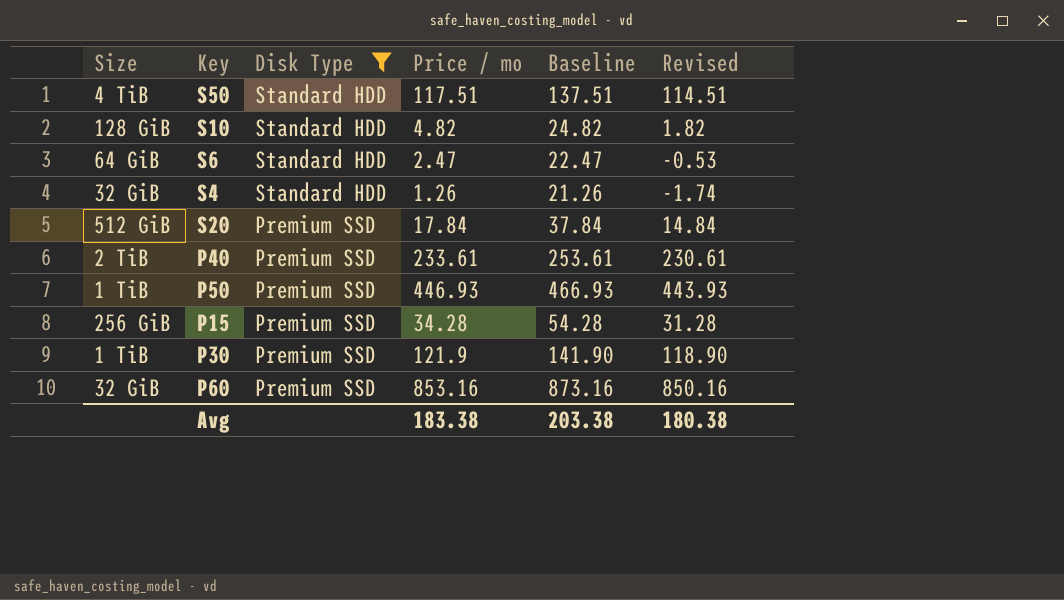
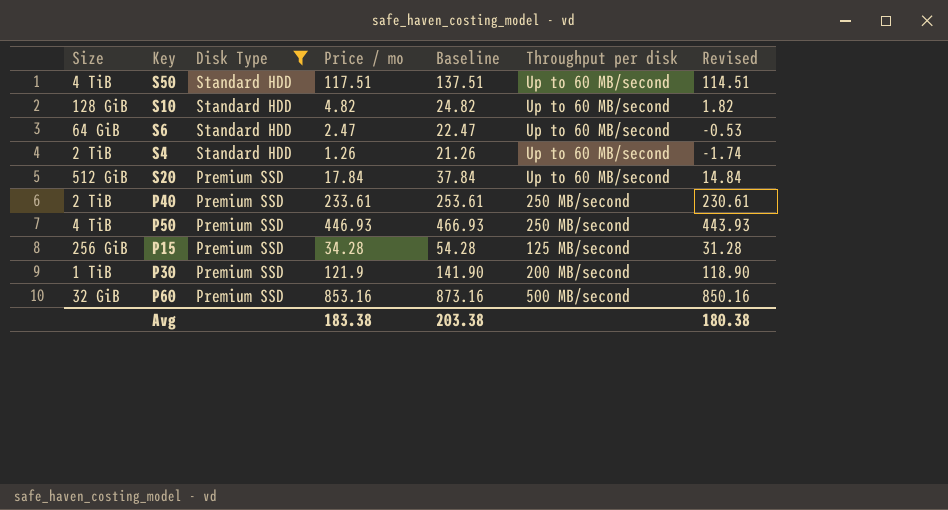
column Throughput per disk | position: none -> 6
S4 | Size: 32 GiB -> 2 TiB
P50 | Size: 1 TiB -> 4 TiB

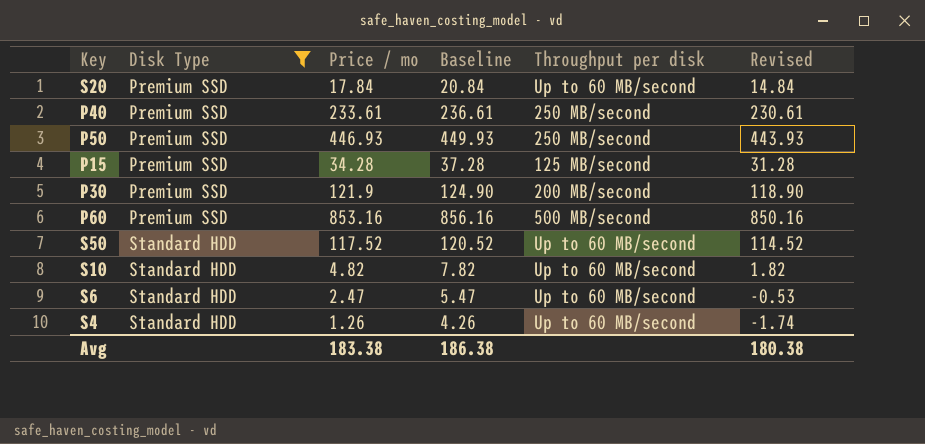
row order: Disk Type descending -> Disk Type ascending
column Size | position: 1 -> none
column Baseline | formula: [Price / mo] + 20 -> [Price / mo] + 3
S50 | Price / mo: 117.51 -> 117.52
S50 | Revised: 114.51 -> 114.52
Avg | Baseline: 203.38 -> 186.38

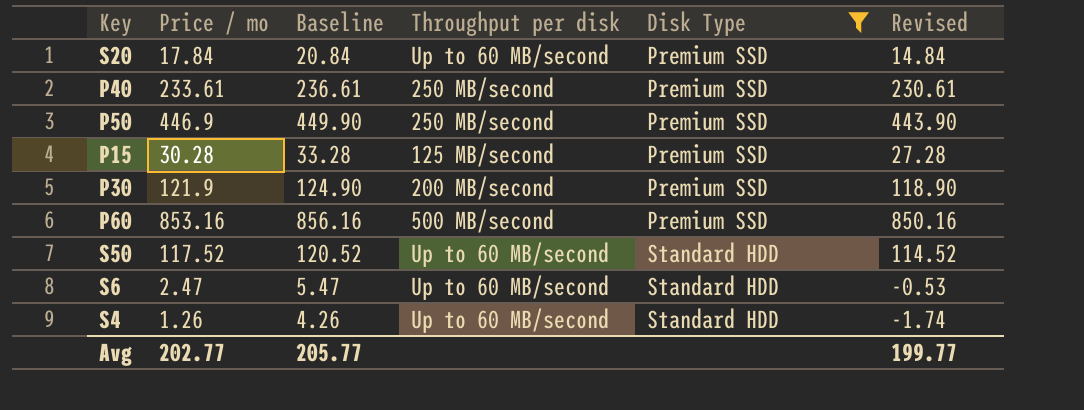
column Disk Type | position: 2 -> 5
row S10: Standard HDD | 4.82 | 7.82 | Up to 60 MB/second | 1.82 -> none
P50 | Price / mo: 446.93 -> 446.9
P50 | Baseline: 449.93 -> 449.90
P50 | Revised: 443.93 -> 443.90
P15 | Price / mo: 34.28 -> 30.28
P15 | Baseline: 37.28 -> 33.28
P15 | Revised: 31.28 -> 27.28
Avg | Price / mo: 183.38 -> 202.77
Avg | Baseline: 186.38 -> 205.77
Avg | Revised: 180.38 -> 199.77

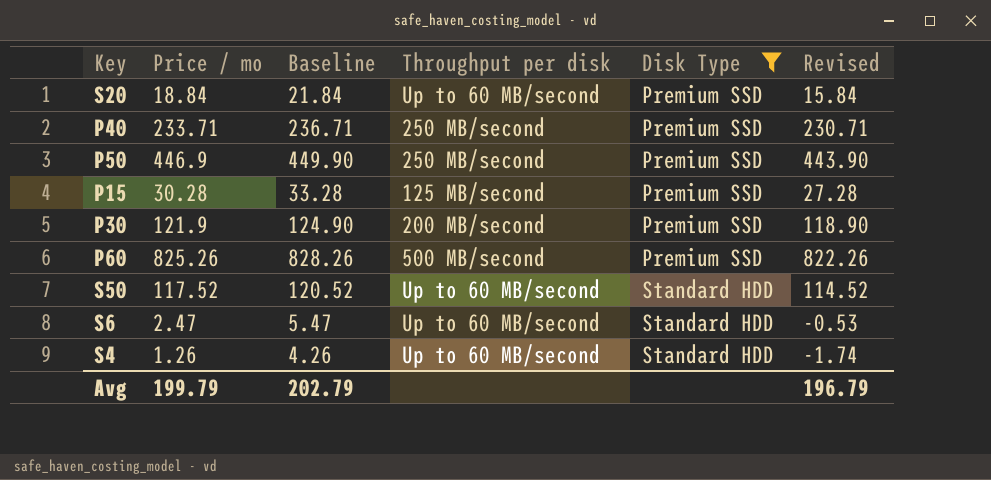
S20 | Price / mo: 17.84 -> 18.84
S20 | Baseline: 20.84 -> 21.84
S20 | Revised: 14.84 -> 15.84
P40 | Price / mo: 233.61 -> 233.71
P40 | Baseline: 236.61 -> 236.71
P40 | Revised: 230.61 -> 230.71
P60 | Price / mo: 853.16 -> 825.26
P60 | Baseline: 856.16 -> 828.26
P60 | Revised: 850.16 -> 822.26
Avg | Price / mo: 202.77 -> 199.79
Avg | Baseline: 205.77 -> 202.79
Avg | Revised: 199.77 -> 196.79

